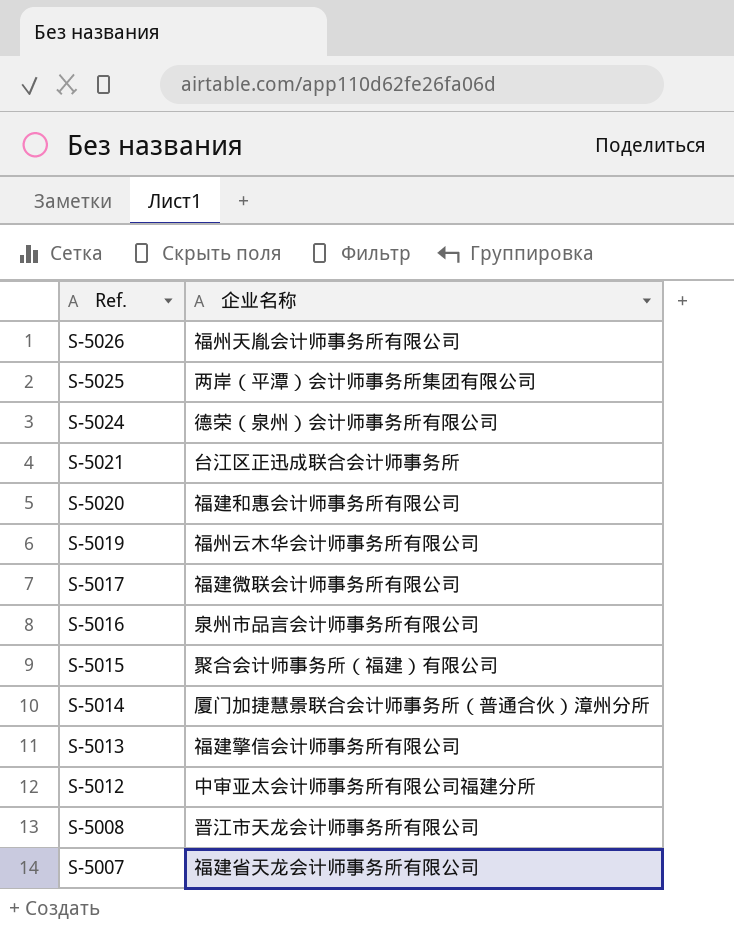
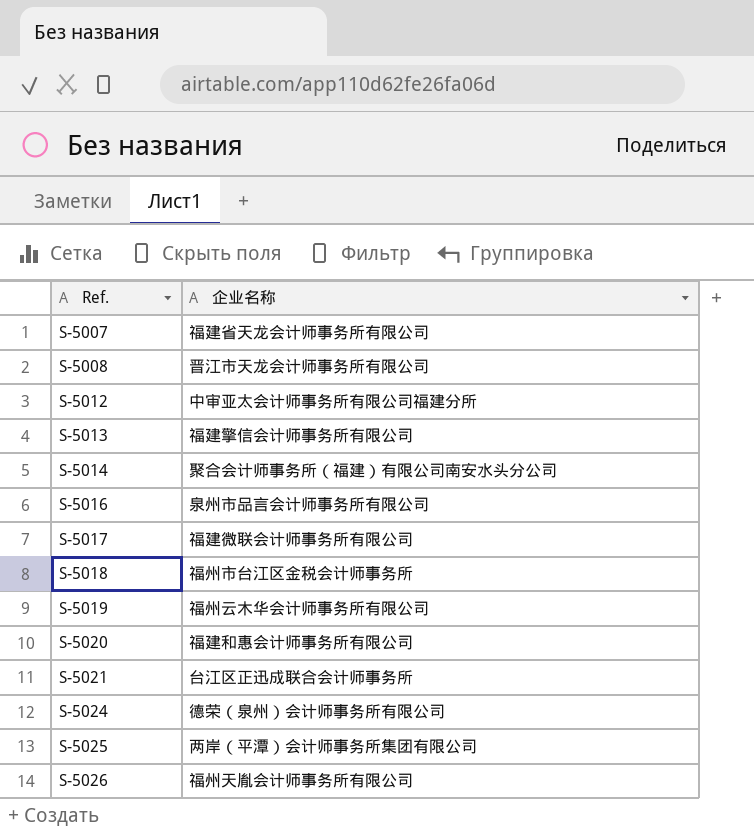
row order: Ref. descending -> Ref. ascending
row S-5015: 聚合会计师事务所（福建）有限公司 -> none
S-5014 | 企业名称: 厦门加捷慧景联合会计师事务所（普通合伙）漳州分所 -> 聚合会计师事务所（福建）有限公司南安水头分公司
row S-5018: none -> 福州市台江区金税会计师事务所

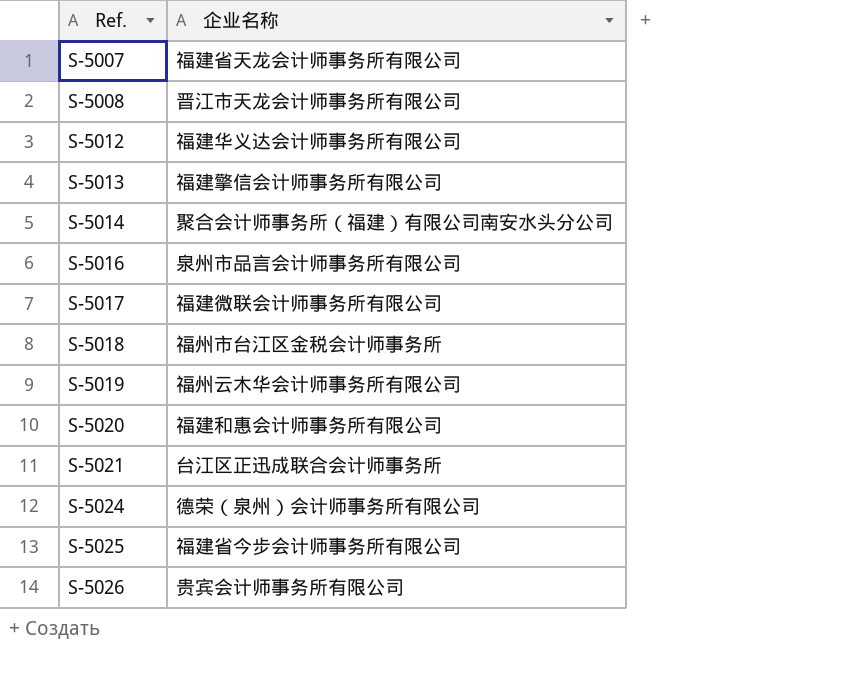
S-5012 | 企业名称: 中审亚太会计师事务所有限公司福建分所 -> 福建华义达会计师事务所有限公司
S-5025 | 企业名称: 两岸（平潭）会计师事务所集团有限公司 -> 福建省今步会计师事务所有限公司
S-5026 | 企业名称: 福州天胤会计师事务所有限公司 -> 贵宾会计师事务所有限公司

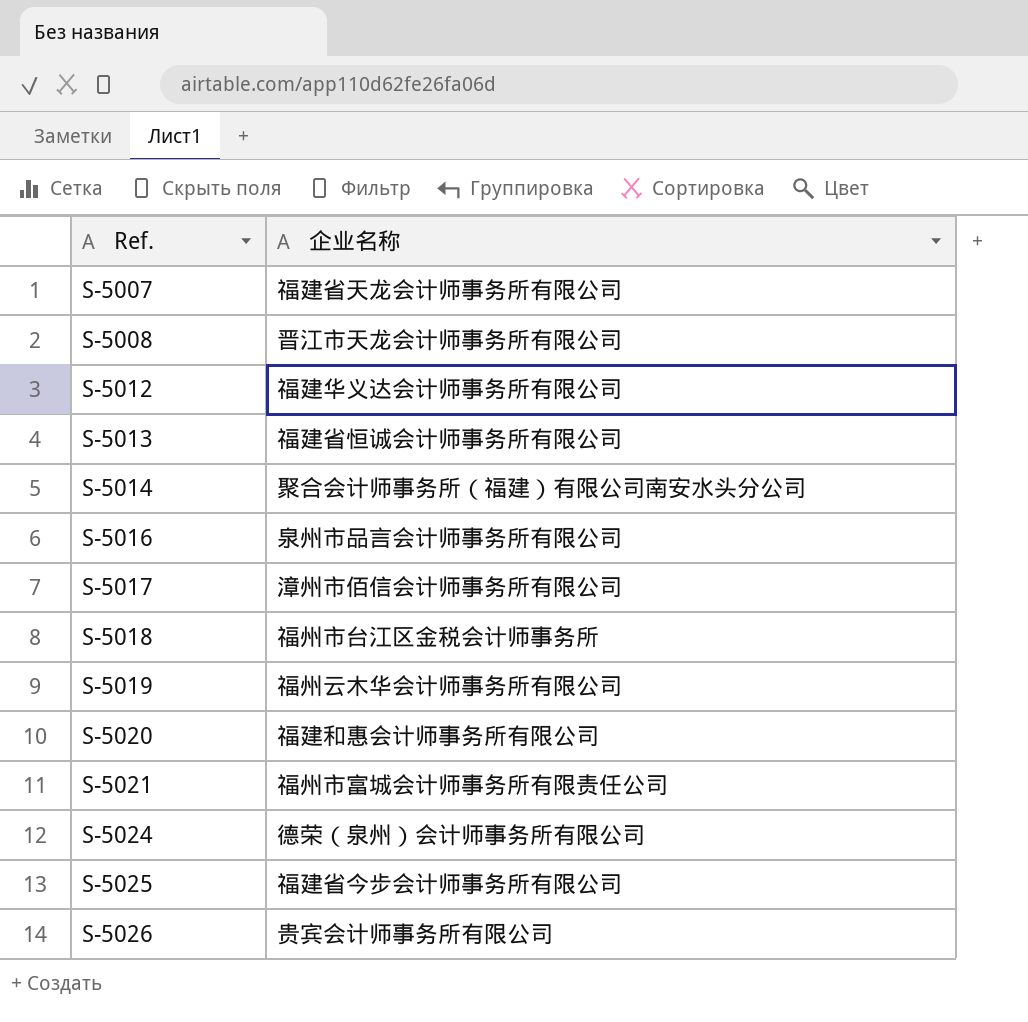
S-5013 | 企业名称: 福建擎信会计师事务所有限公司 -> 福建省恒诚会计师事务所有限公司
S-5017 | 企业名称: 福建微联会计师事务所有限公司 -> 漳州市佰信会计师事务所有限公司
S-5021 | 企业名称: 台江区正迅成联合会计师事务所 -> 福州市富城会计师事务所有限责任公司

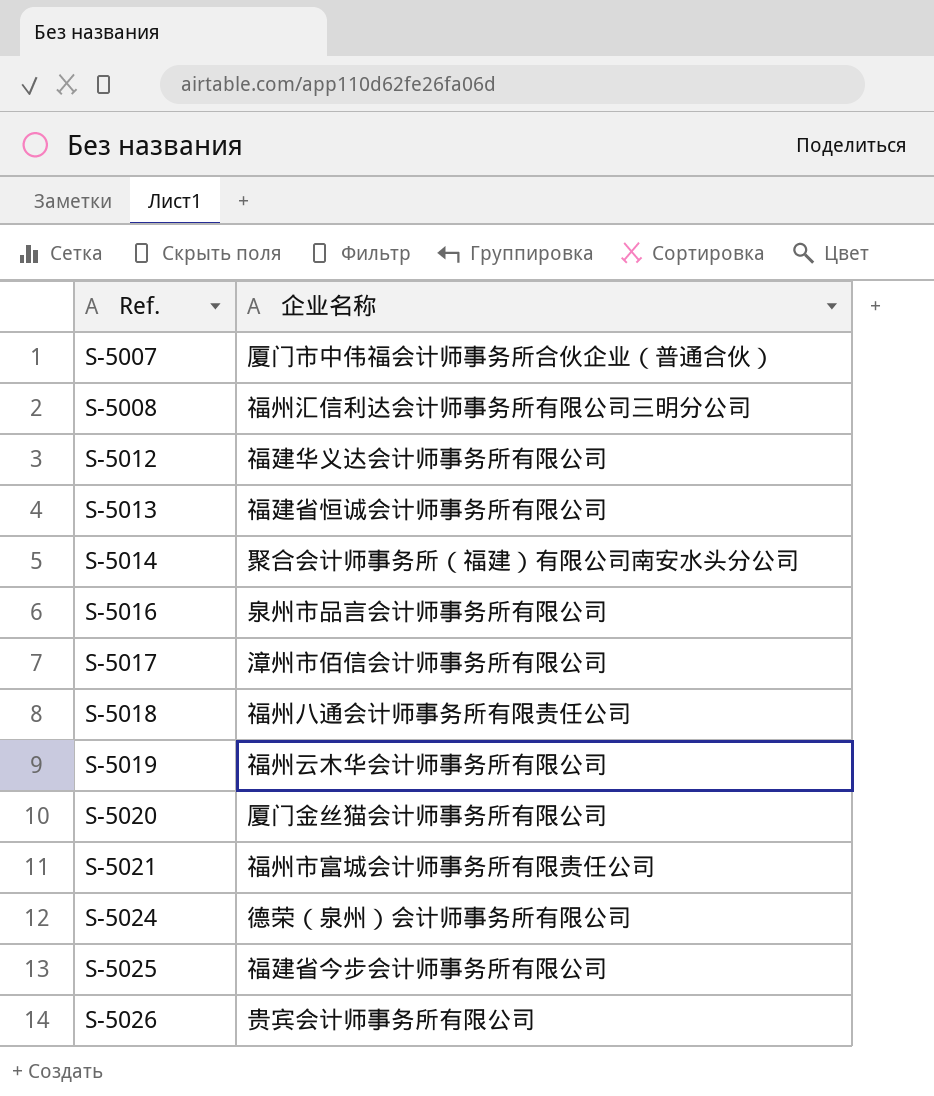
S-5007 | 企业名称: 福建省天龙会计师事务所有限公司 -> 厦门市中伟福会计师事务所合伙企业（普通合伙）
S-5008 | 企业名称: 晋江市天龙会计师事务所有限公司 -> 福州汇信利达会计师事务所有限公司三明分公司
S-5018 | 企业名称: 福州市台江区金税会计师事务所 -> 福州八通会计师事务所有限责任公司
S-5020 | 企业名称: 福建和惠会计师事务所有限公司 -> 厦门金丝猫会计师事务所有限公司

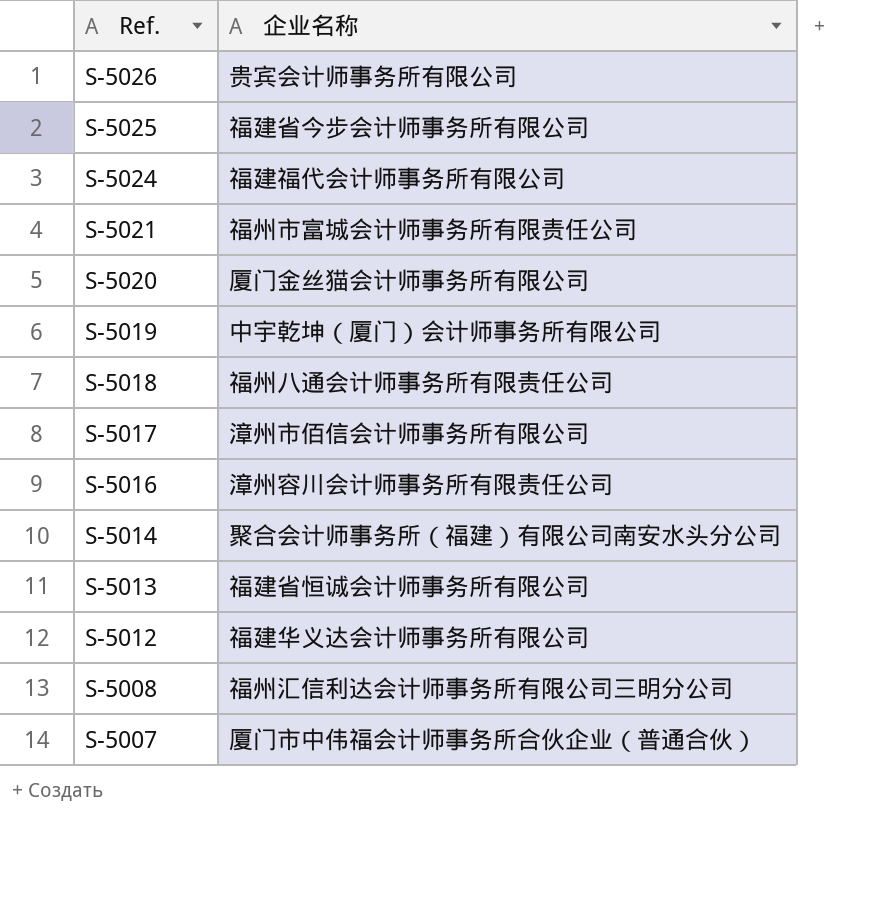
row order: Ref. ascending -> Ref. descending
S-5024 | 企业名称: 德荣（泉州）会计师事务所有限公司 -> 福建福代会计师事务所有限公司
S-5019 | 企业名称: 福州云木华会计师事务所有限公司 -> 中宇乾坤（厦门）会计师事务所有限公司
S-5016 | 企业名称: 泉州市品言会计师事务所有限公司 -> 漳州容川会计师事务所有限责任公司

